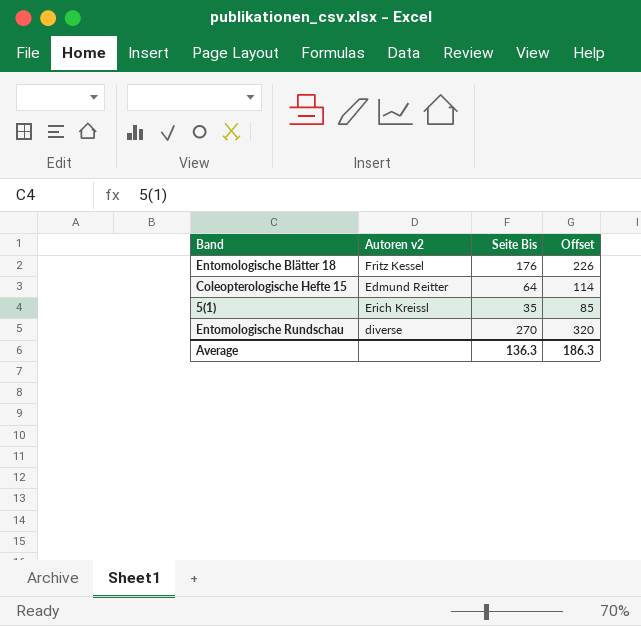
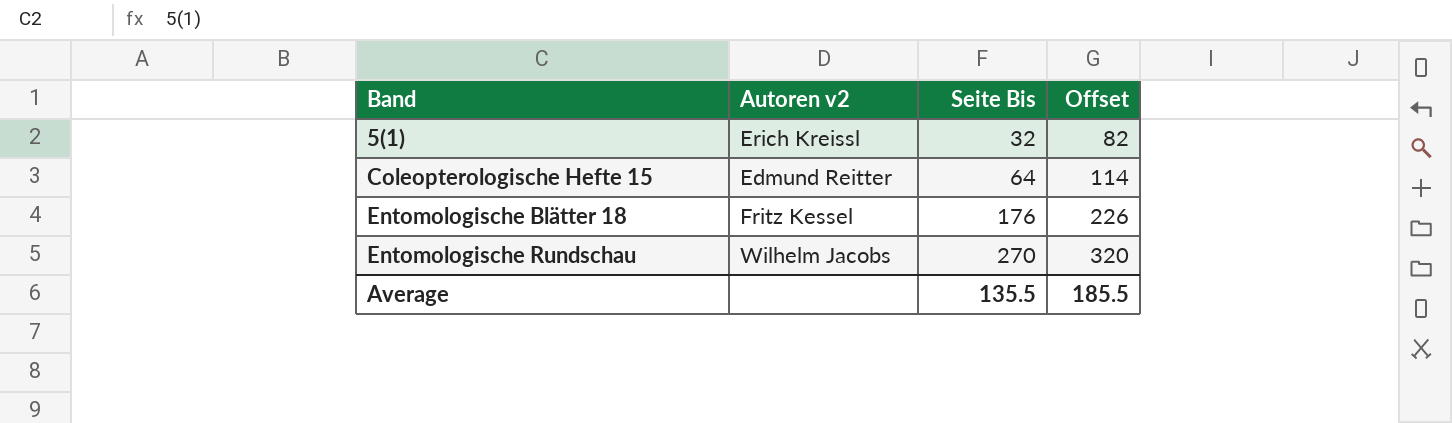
row order: none -> Band ascending
5(1) | Seite Bis: 35 -> 32
5(1) | Offset: 85 -> 82
Entomologische Rundschau | Autoren v2: diverse -> Wilhelm Jacobs
Average | Seite Bis: 136.3 -> 135.5
Average | Offset: 186.3 -> 185.5

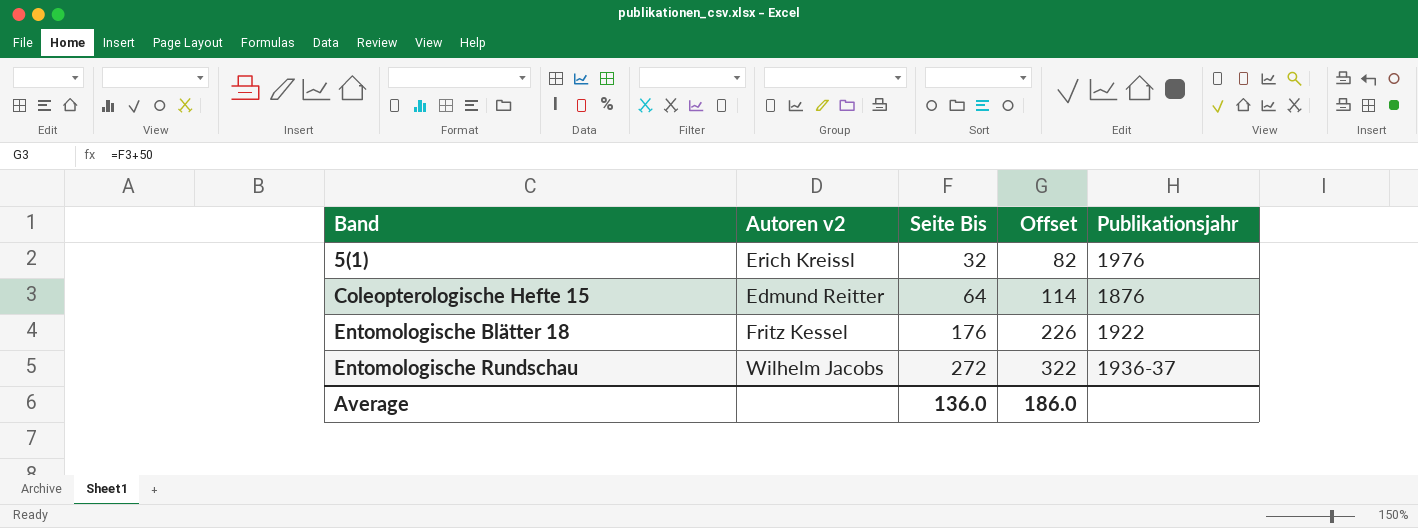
column Publikationsjahr | position: none -> 5
Entomologische Rundschau | Seite Bis: 270 -> 272
Entomologische Rundschau | Offset: 320 -> 322
Average | Seite Bis: 135.5 -> 136.0
Average | Offset: 185.5 -> 186.0

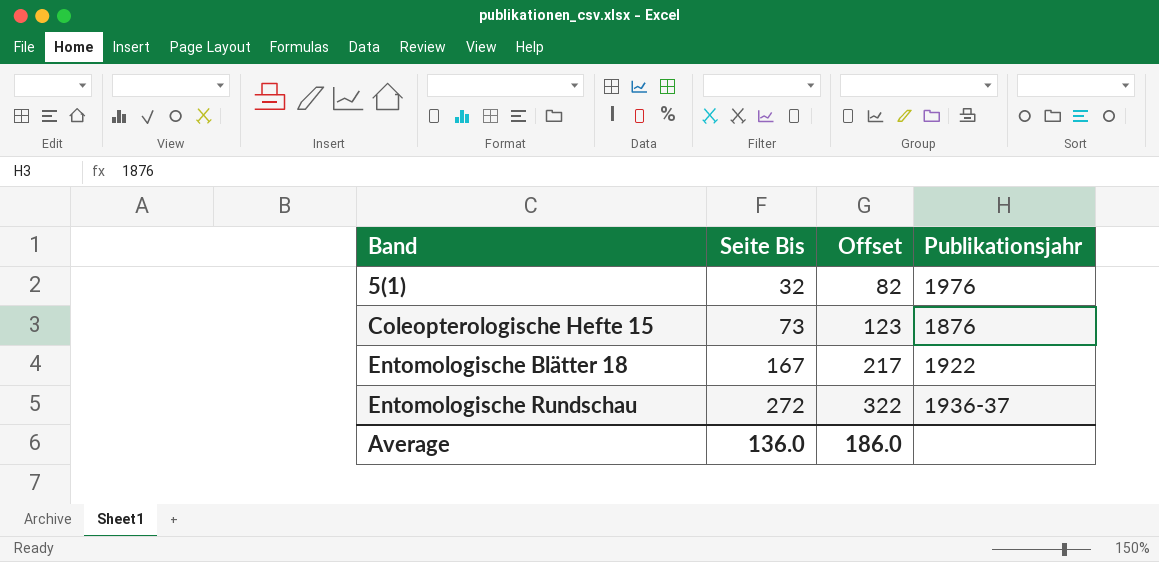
column Autoren v2 | position: 2 -> none
Coleopterologische Hefte 15 | Seite Bis: 64 -> 73
Coleopterologische Hefte 15 | Offset: 114 -> 123
Entomologische Blätter 18 | Seite Bis: 176 -> 167
Entomologische Blätter 18 | Offset: 226 -> 217

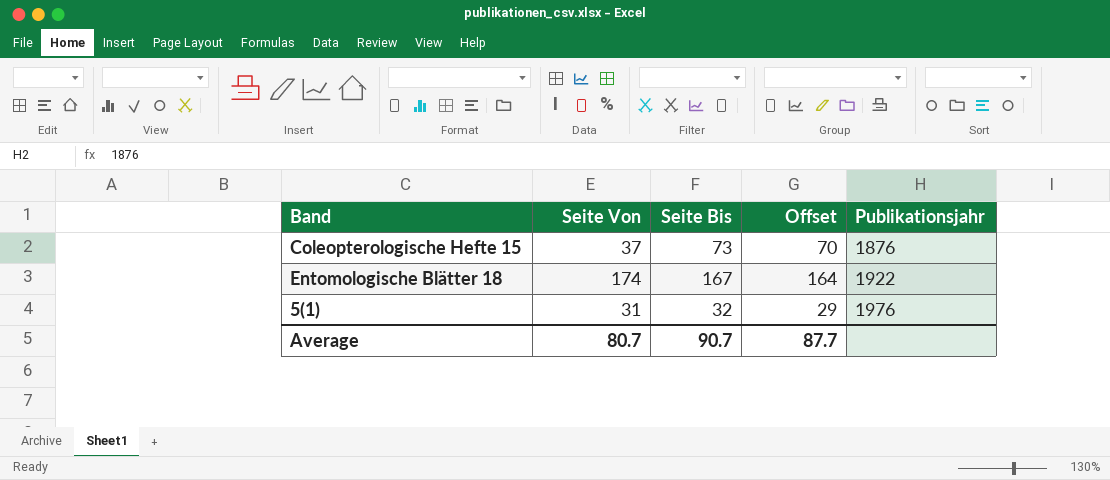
row order: Band ascending -> Publikationsjahr ascending
column Seite Von | position: none -> 2
column Offset | formula: [Seite Bis] + 50 -> [Seite Bis] - 3
row Entomologische Rundschau: 272 | 322 | 1936-37 -> none
Average | Seite Bis: 136.0 -> 90.7
Average | Offset: 186.0 -> 87.7

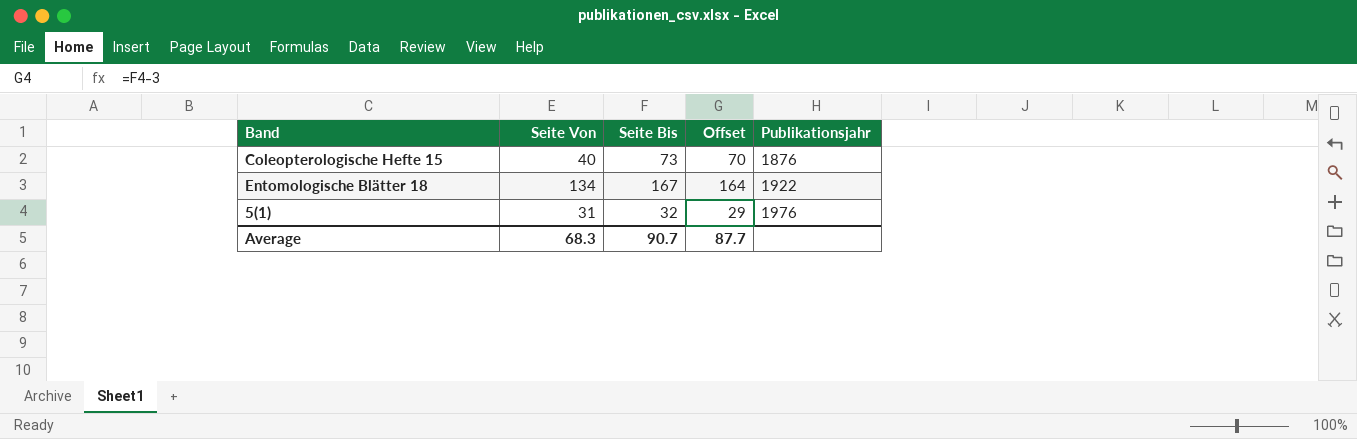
Coleopterologische Hefte 15 | Seite Von: 37 -> 40
Entomologische Blätter 18 | Seite Von: 174 -> 134
Average | Seite Von: 80.7 -> 68.3

